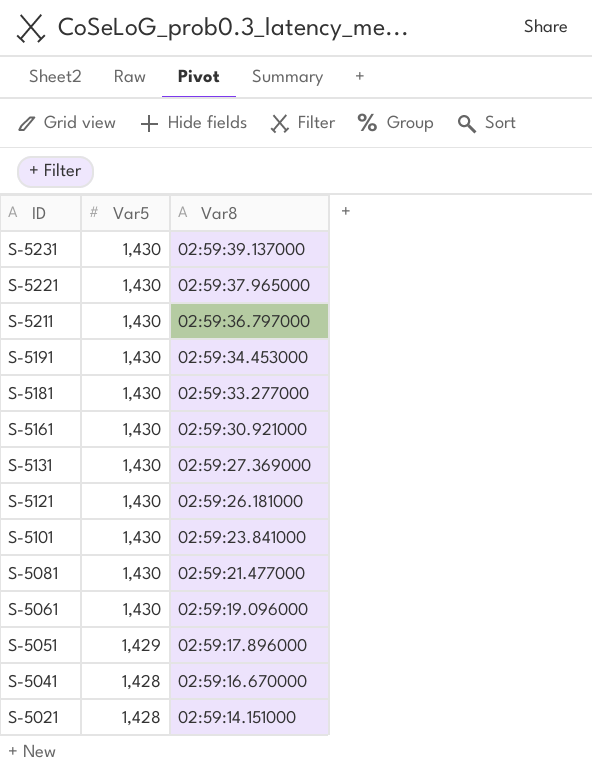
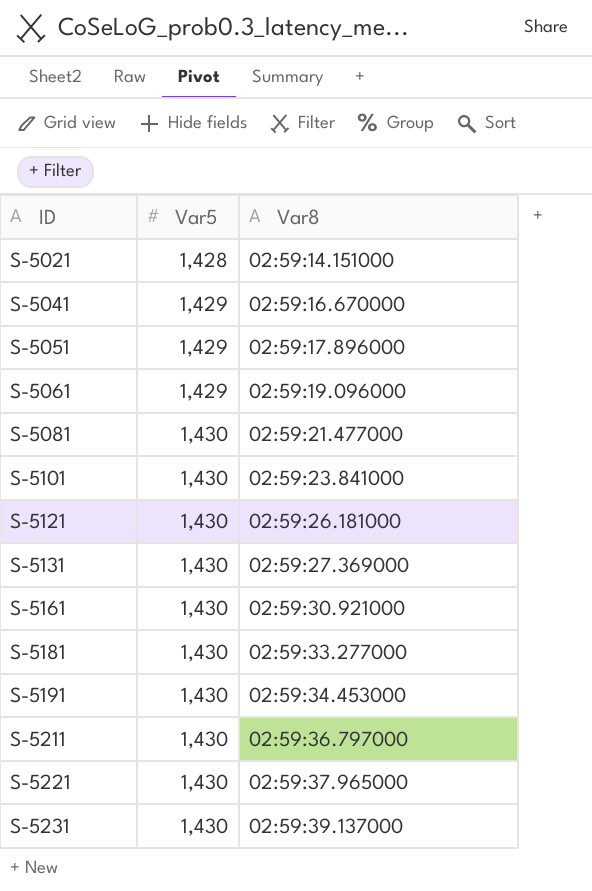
row order: ID descending -> ID ascending
S-5041 | Var5: 1,428 -> 1,429
S-5061 | Var5: 1,430 -> 1,429

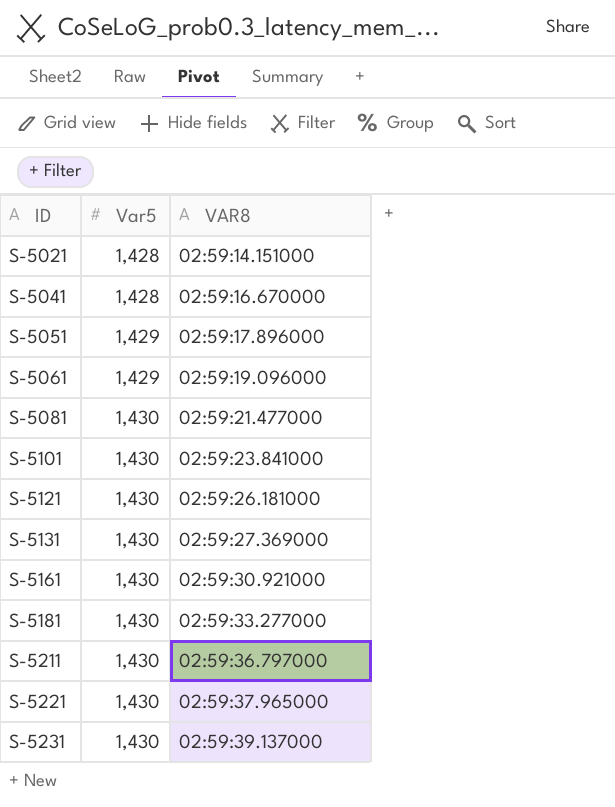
column name: Var8 -> VAR8
row S-5191: 1,430 | 02:59:34.453000 -> none
S-5041 | Var5: 1,429 -> 1,428

